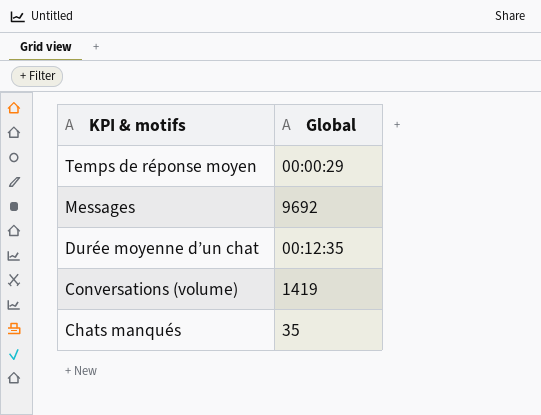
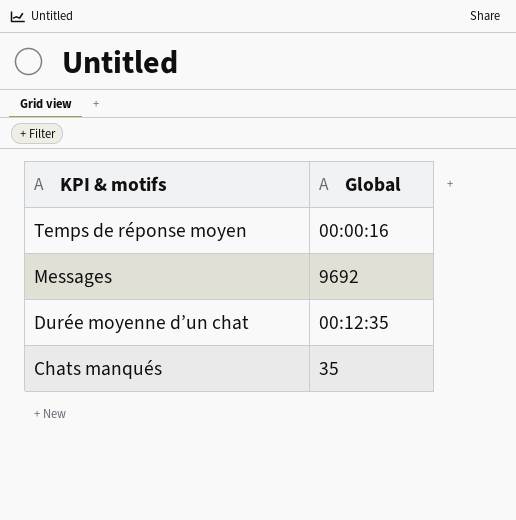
row Conversations (volume): 1419 -> none
Temps de réponse moyen | Global: 00:00:29 -> 00:00:16

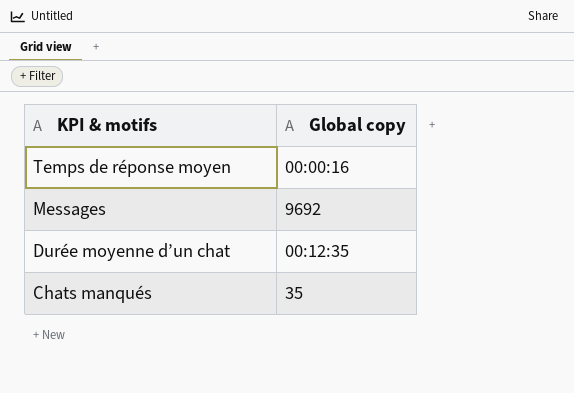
column name: Global -> Global copy

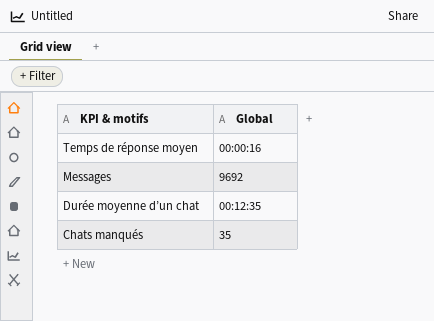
column name: Global copy -> Global

